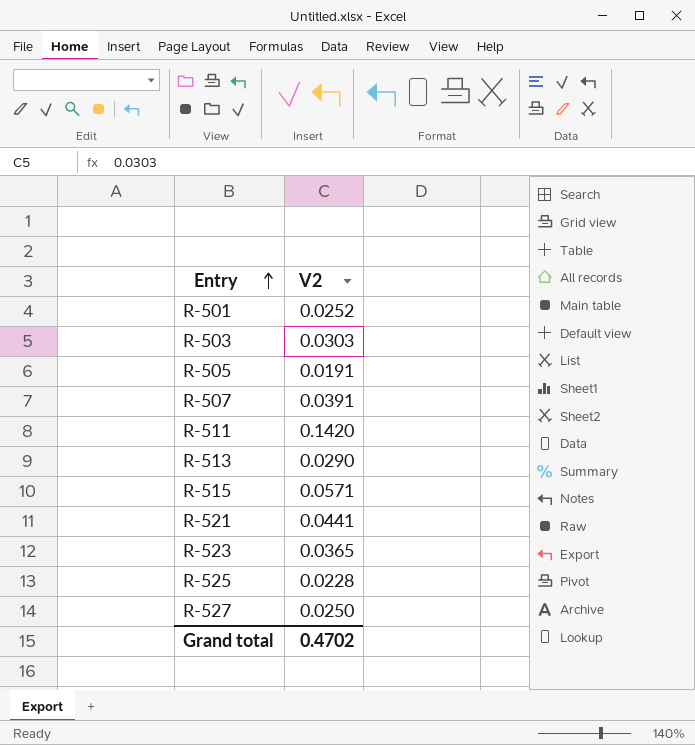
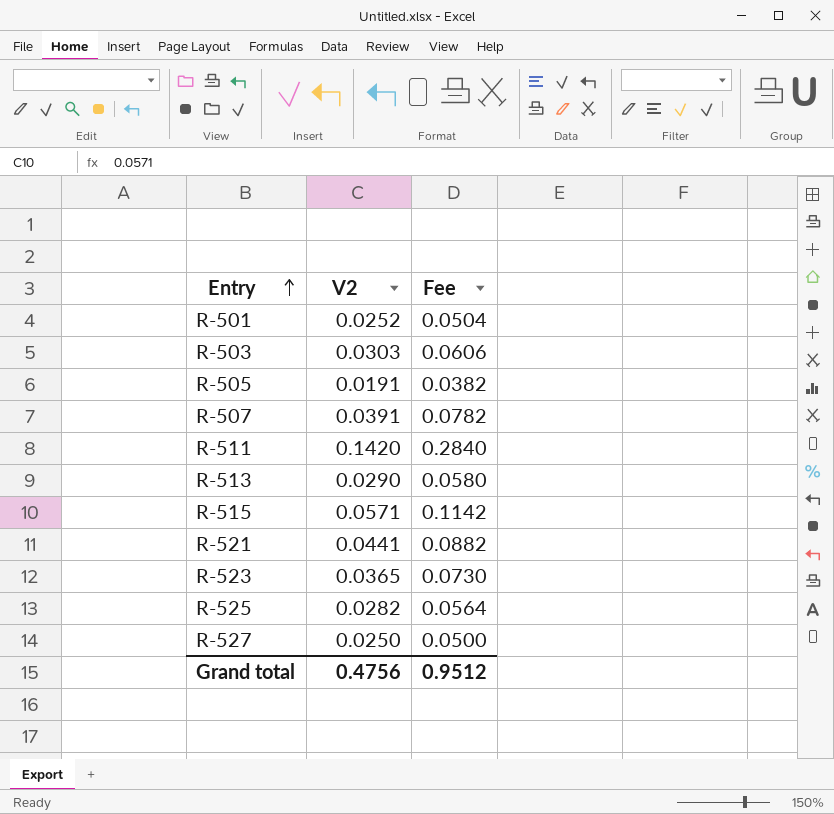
column Fee | formula: none -> [V2] * 2
R-525 | V2: 0.0228 -> 0.0282
Grand total | V2: 0.4702 -> 0.4756

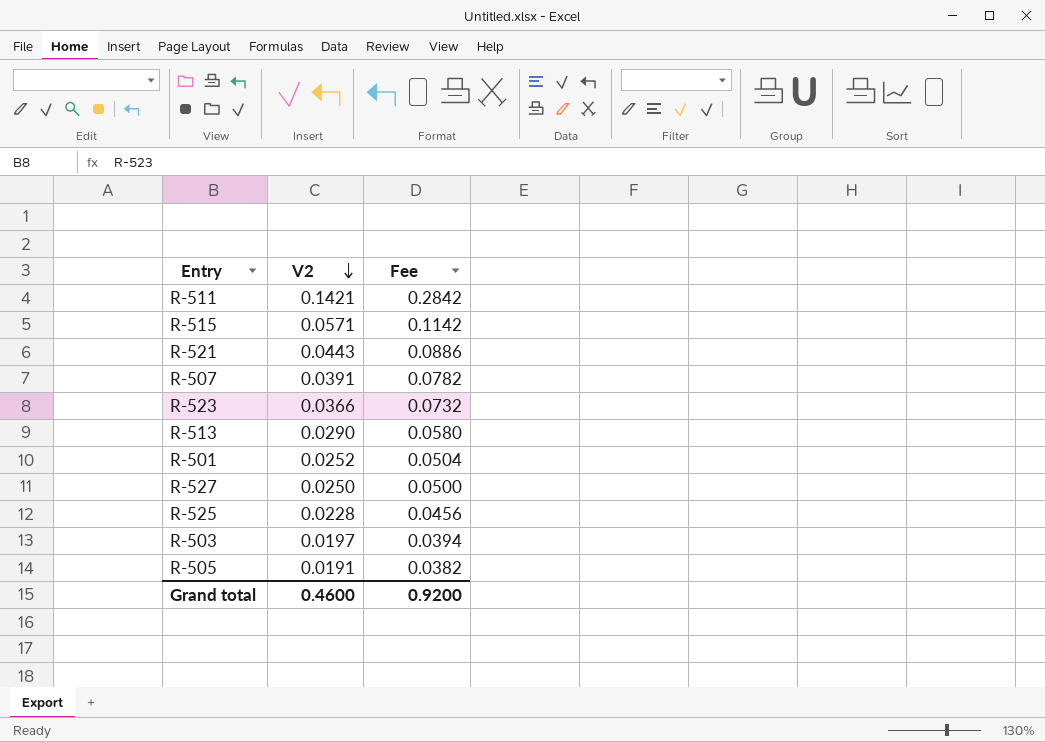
row order: Entry ascending -> V2 descending
R-511 | V2: 0.1420 -> 0.1421
R-511 | Fee: 0.2840 -> 0.2842
R-521 | V2: 0.0441 -> 0.0443
R-521 | Fee: 0.0882 -> 0.0886
R-523 | V2: 0.0365 -> 0.0366
R-523 | Fee: 0.0730 -> 0.0732
R-525 | V2: 0.0282 -> 0.0228
R-525 | Fee: 0.0564 -> 0.0456
R-503 | V2: 0.0303 -> 0.0197
R-503 | Fee: 0.0606 -> 0.0394
Grand total | V2: 0.4756 -> 0.4600
Grand total | Fee: 0.9512 -> 0.9200

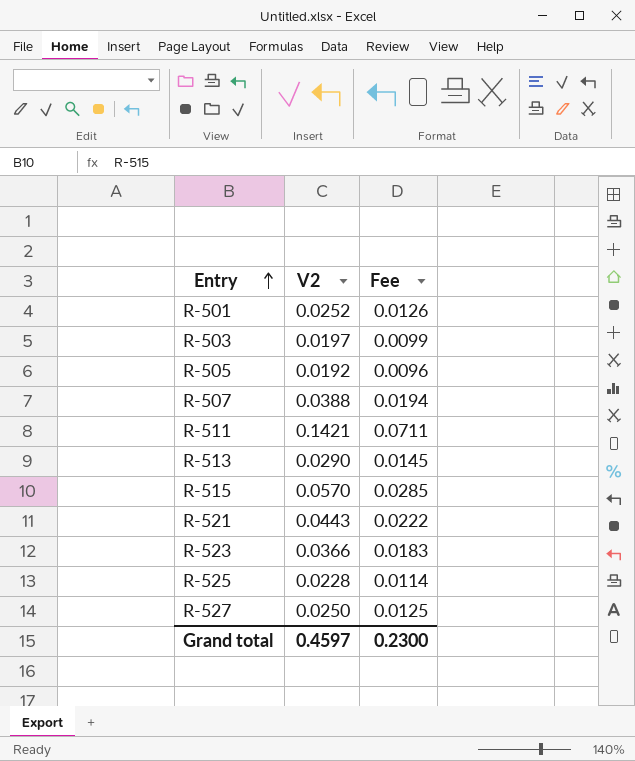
row order: V2 descending -> Entry ascending
column Fee | formula: [V2] * 2 -> [V2] * 0.5
R-505 | V2: 0.0191 -> 0.0192
R-507 | V2: 0.0391 -> 0.0388
R-515 | V2: 0.0571 -> 0.0570
Grand total | V2: 0.4600 -> 0.4597
Grand total | Fee: 0.9200 -> 0.2300

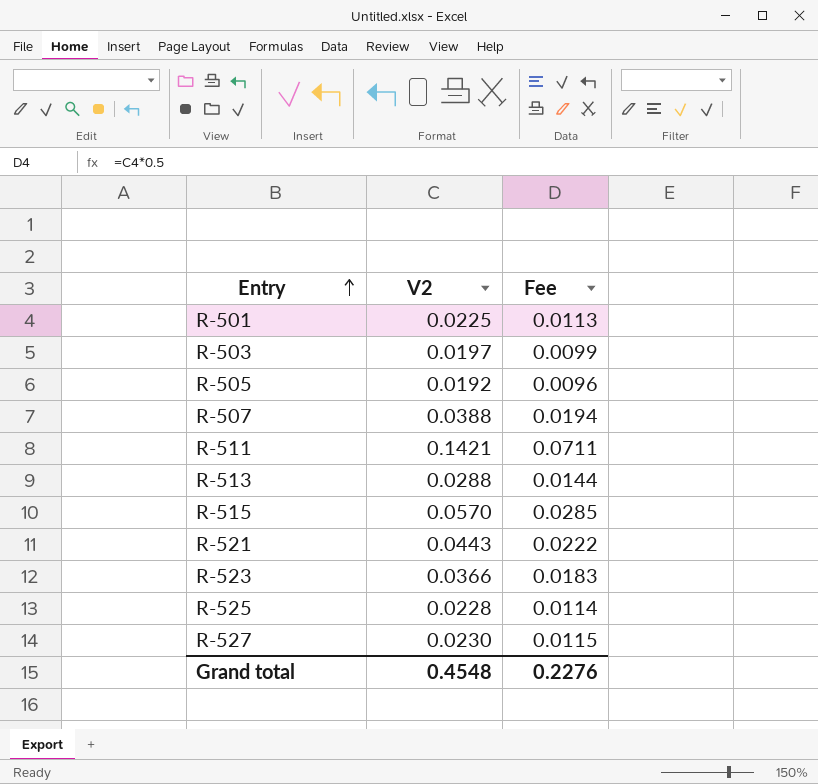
R-501 | V2: 0.0252 -> 0.0225
R-501 | Fee: 0.0126 -> 0.0113
R-513 | V2: 0.0290 -> 0.0288
R-513 | Fee: 0.0145 -> 0.0144
R-527 | V2: 0.0250 -> 0.0230
R-527 | Fee: 0.0125 -> 0.0115
Grand total | V2: 0.4597 -> 0.4548
Grand total | Fee: 0.2300 -> 0.2276

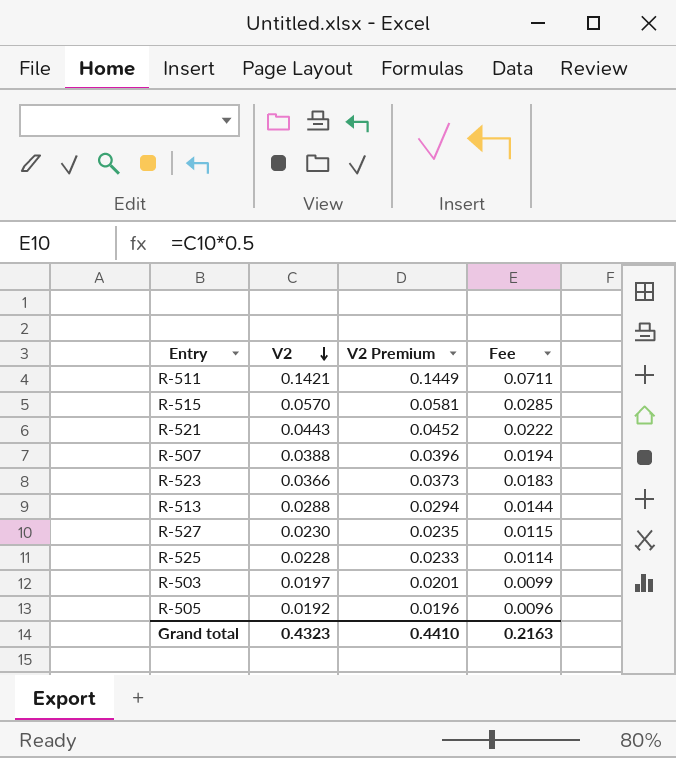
row order: Entry ascending -> V2 descending
column V2 Premium | formula: none -> [V2] * 1.02
row R-501: 0.0225 | 0.0113 -> none
Grand total | V2: 0.4548 -> 0.4323
Grand total | Fee: 0.2276 -> 0.2163

